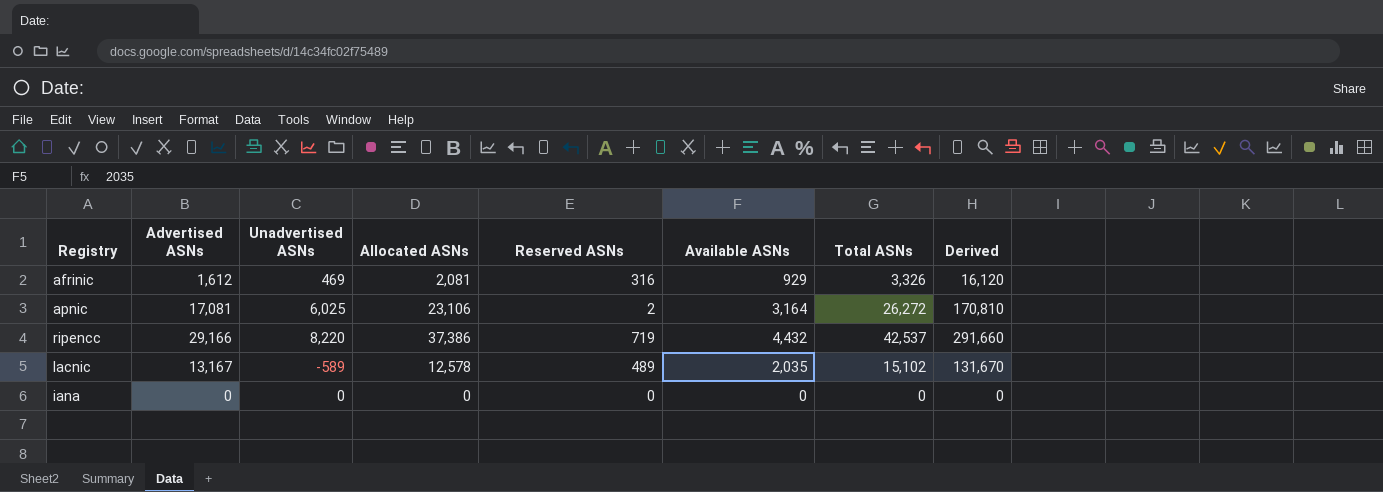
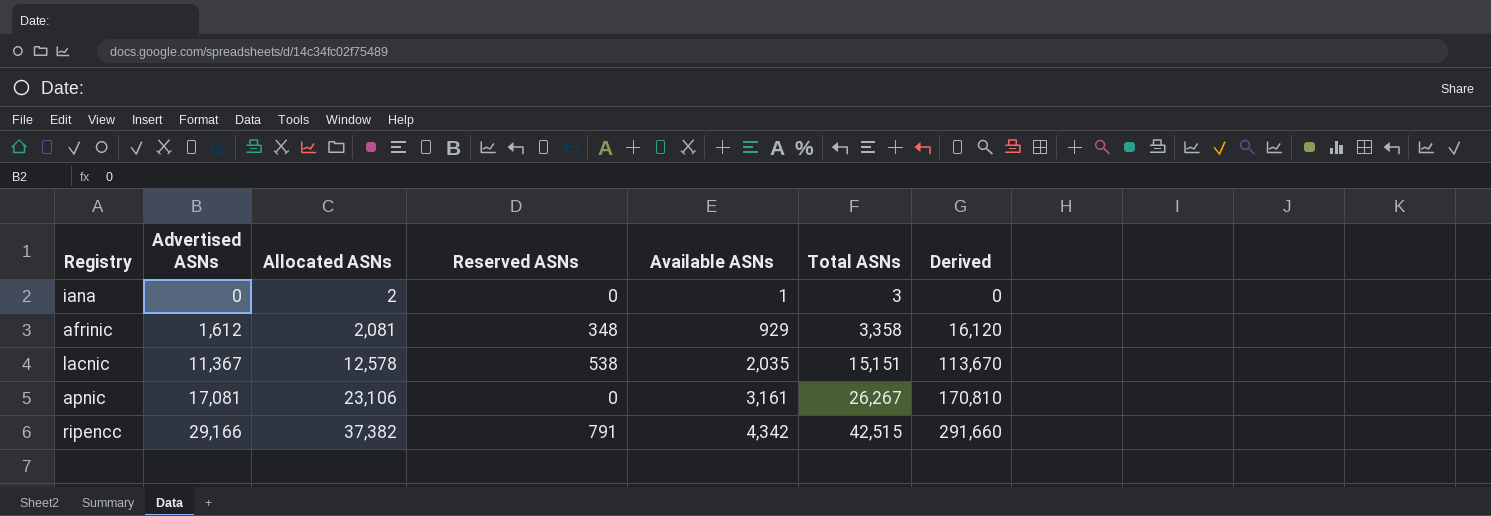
row order: none -> Advertised ASNs ascending
column Unadvertised ASNs | formula: [Allocated ASNs] - [Advertised ASNs] -> none
iana | Allocated ASNs: 0 -> 2
iana | Available ASNs: 0 -> 1
iana | Total ASNs: 0 -> 3
afrinic | Reserved ASNs: 316 -> 348
afrinic | Total ASNs: 3,326 -> 3,358
lacnic | Advertised ASNs: 13,167 -> 11,367
lacnic | Reserved ASNs: 489 -> 538
lacnic | Total ASNs: 15,102 -> 15,151
lacnic | Derived: 131,670 -> 113,670
apnic | Reserved ASNs: 2 -> 0
apnic | Available ASNs: 3,164 -> 3,161
apnic | Total ASNs: 26,272 -> 26,267
ripencc | Allocated ASNs: 37,386 -> 37,382
ripencc | Reserved ASNs: 719 -> 791
ripencc | Available ASNs: 4,432 -> 4,342
ripencc | Total ASNs: 42,537 -> 42,515

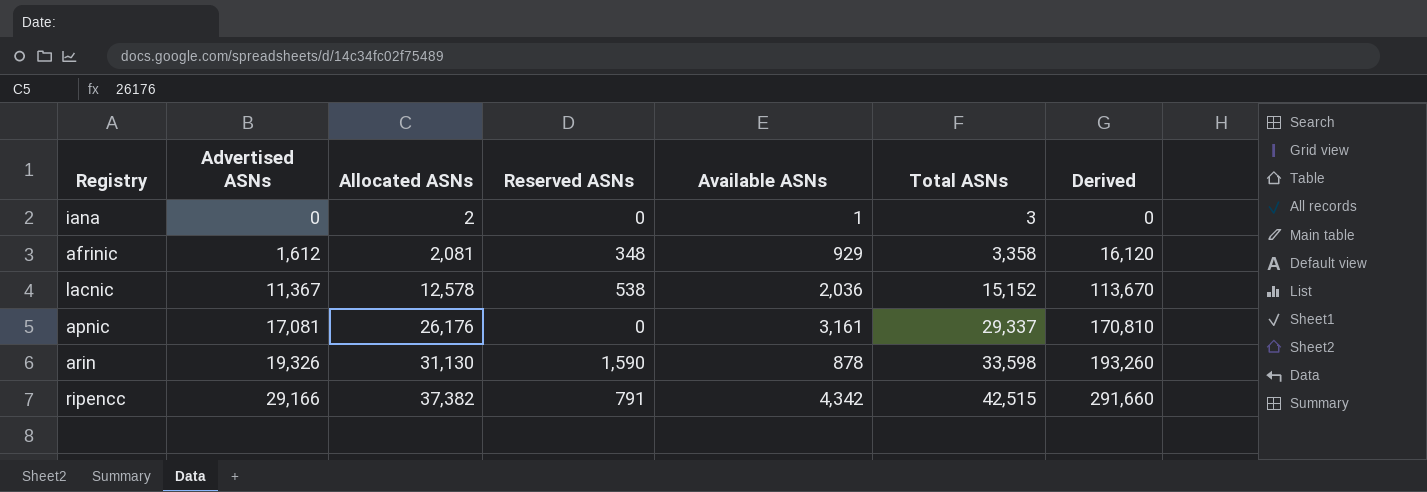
lacnic | Available ASNs: 2,035 -> 2,036
lacnic | Total ASNs: 15,151 -> 15,152
apnic | Allocated ASNs: 23,106 -> 26,176
apnic | Total ASNs: 26,267 -> 29,337
row arin: none -> 19,326 | 31,130 | 1,590 | 878 | 33,598 | 193,260

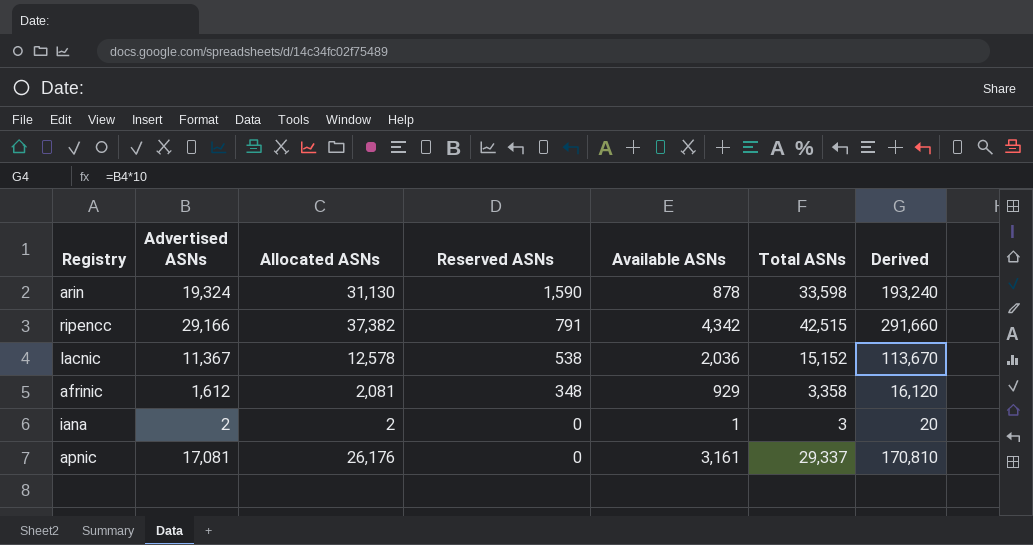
row order: Advertised ASNs ascending -> Reserved ASNs descending
arin | Advertised ASNs: 19,326 -> 19,324
arin | Derived: 193,260 -> 193,240
iana | Advertised ASNs: 0 -> 2
iana | Derived: 0 -> 20

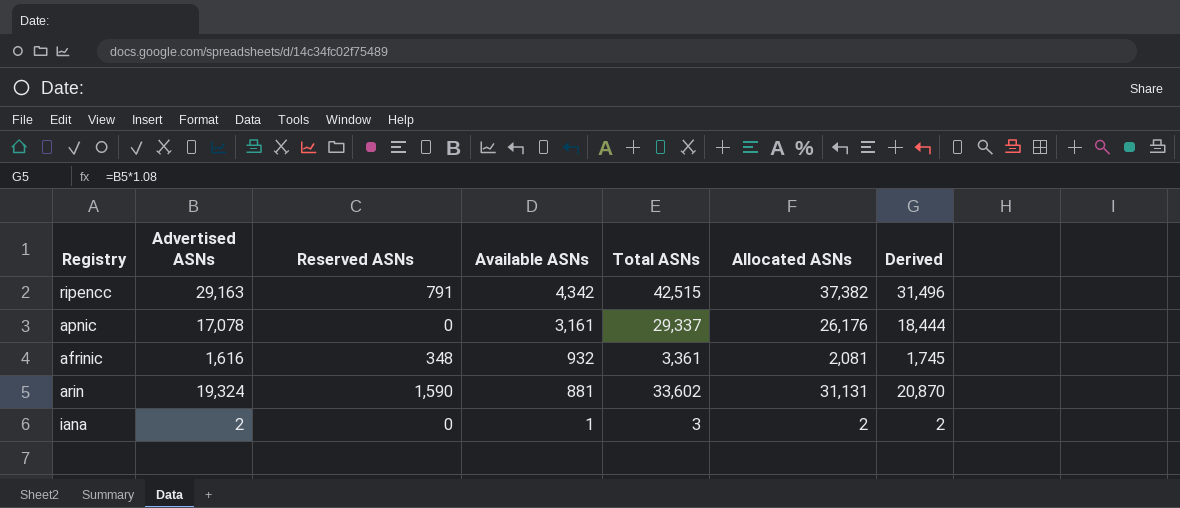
row order: Reserved ASNs descending -> Available ASNs descending
column Allocated ASNs | position: 3 -> 6
column Derived | formula: [Advertised ASNs] * 10 -> [Advertised ASNs] * 1.08
row lacnic: 11,367 | 12,578 | 538 | 2,036 | 15,152 | 113,670 -> none
ripencc | Advertised ASNs: 29,166 -> 29,163
apnic | Advertised ASNs: 17,081 -> 17,078
afrinic | Advertised ASNs: 1,612 -> 1,616
afrinic | Available ASNs: 929 -> 932
afrinic | Total ASNs: 3,358 -> 3,361
arin | Available ASNs: 878 -> 881
arin | Total ASNs: 33,598 -> 33,602
arin | Allocated ASNs: 31,130 -> 31,131

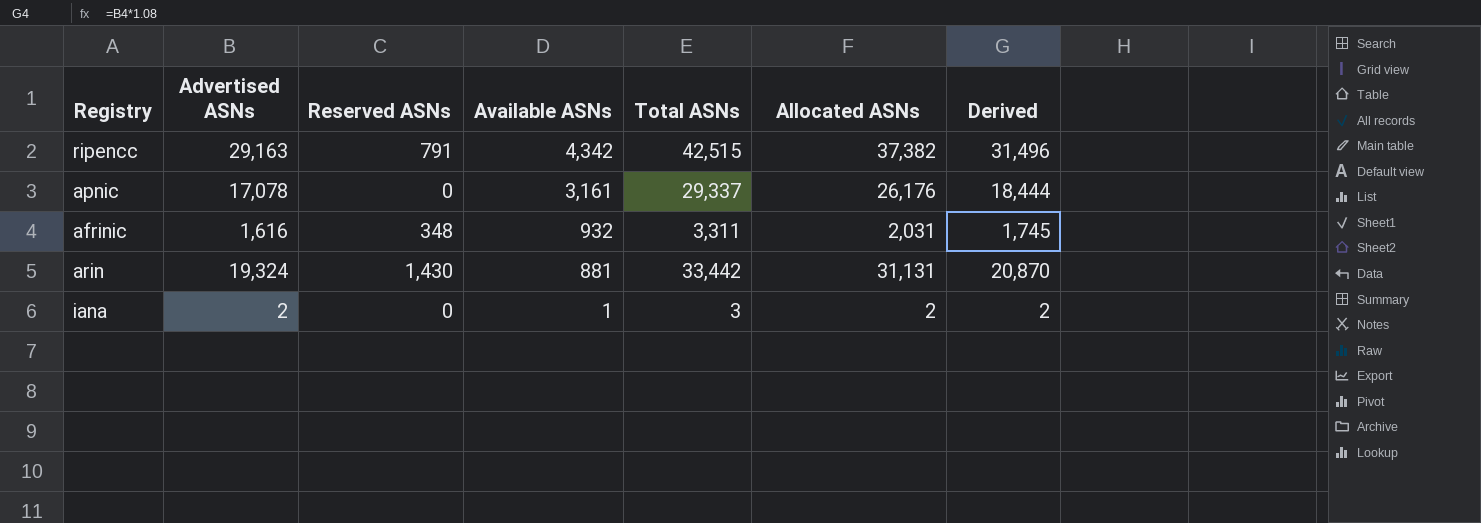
afrinic | Total ASNs: 3,361 -> 3,311
afrinic | Allocated ASNs: 2,081 -> 2,031
arin | Reserved ASNs: 1,590 -> 1,430
arin | Total ASNs: 33,602 -> 33,442

